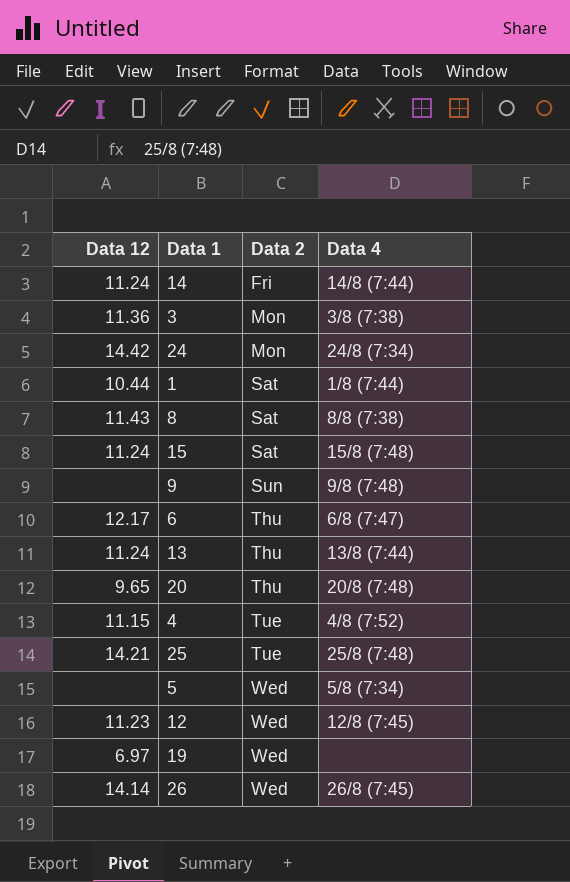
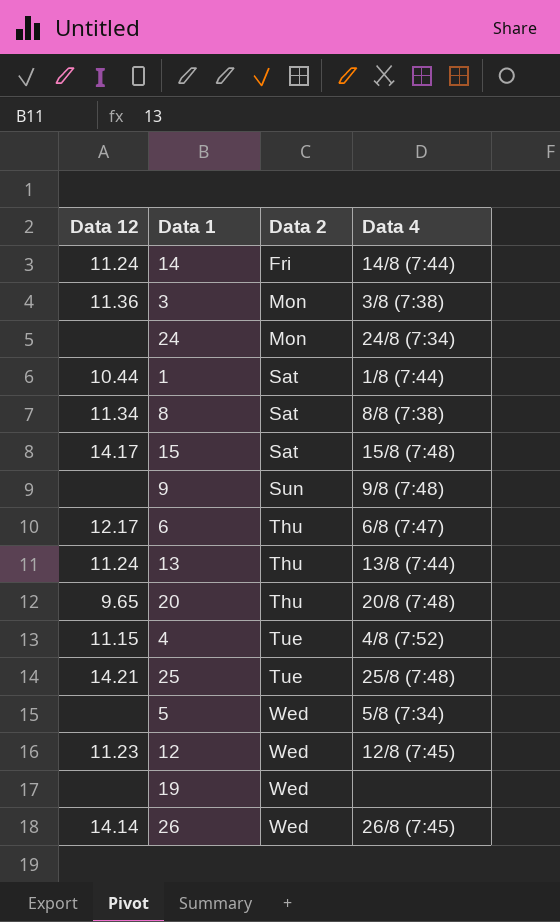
24 | Data 12: 14.42 -> none
8 | Data 12: 11.43 -> 11.34
15 | Data 12: 11.24 -> 14.17
19 | Data 12: 6.97 -> none

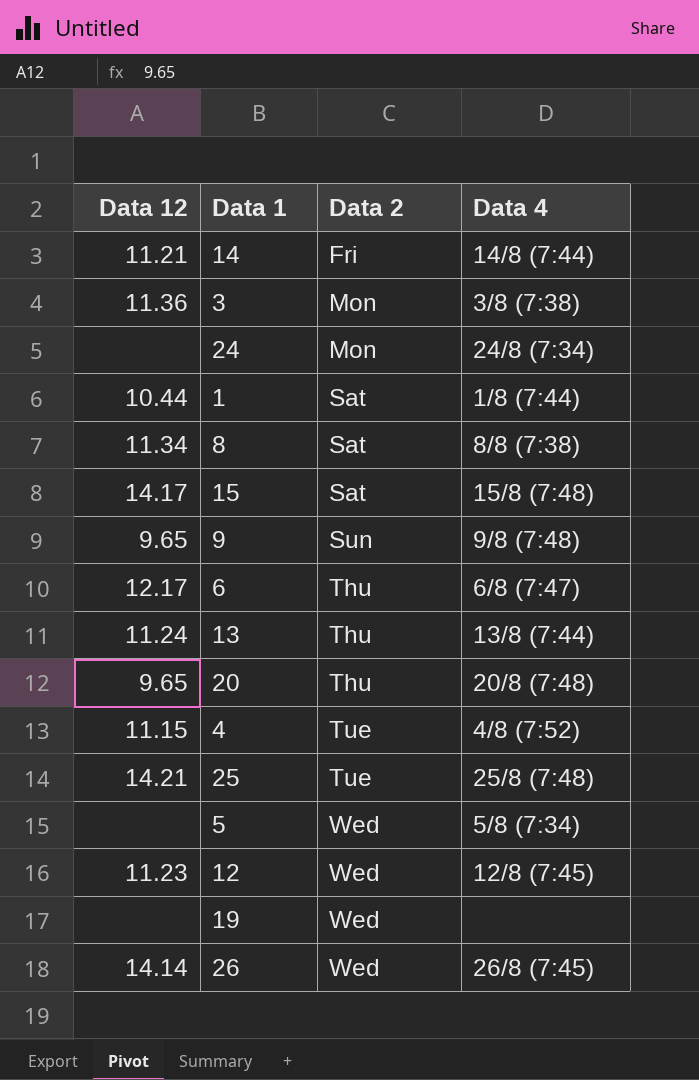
14 | Data 12: 11.24 -> 11.21
9 | Data 12: none -> 9.65

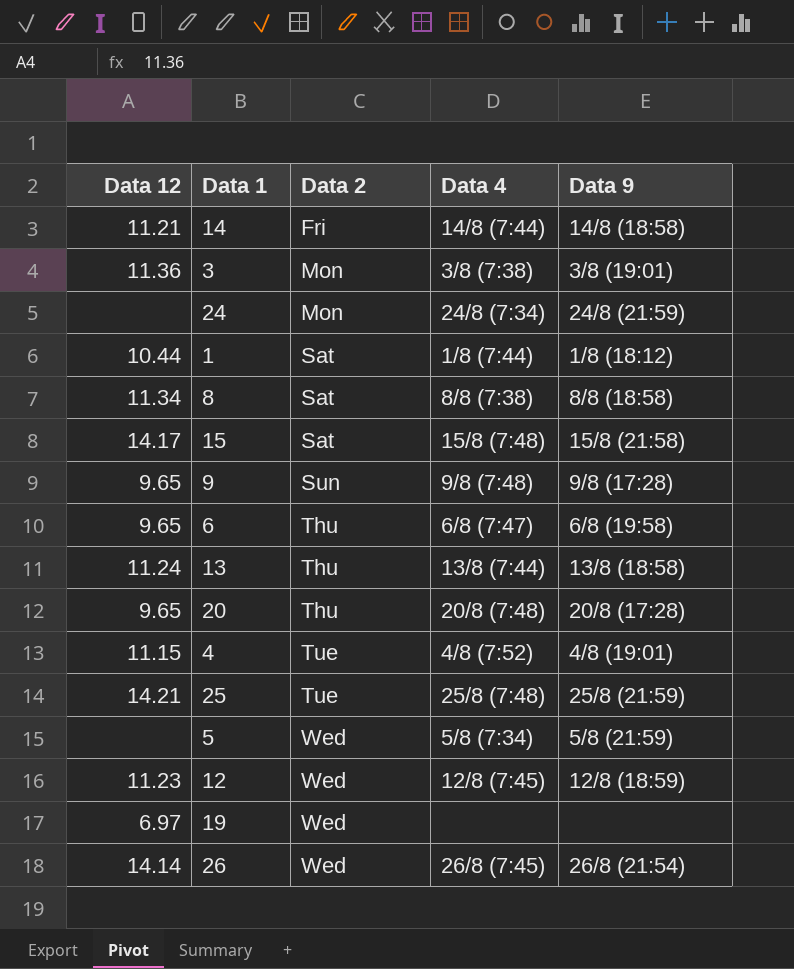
column Data 9 | position: none -> 5
6 | Data 12: 12.17 -> 9.65
19 | Data 12: none -> 6.97

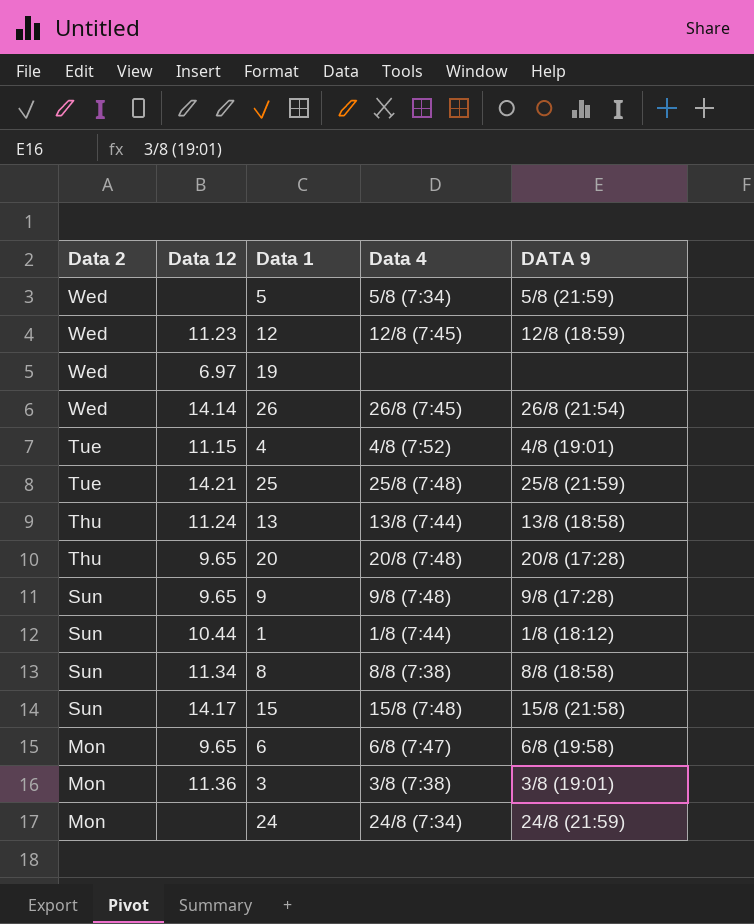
row order: Data 2 ascending -> Data 2 descending
column Data 2 | position: 3 -> 1
column name: Data 9 -> DATA 9
row 14: 11.21 | Fri | 14/8 (7:44) | 14/8 (18:58) -> none
1 | Data 2: Sat -> Sun
8 | Data 2: Sat -> Sun
15 | Data 2: Sat -> Sun
6 | Data 2: Thu -> Mon

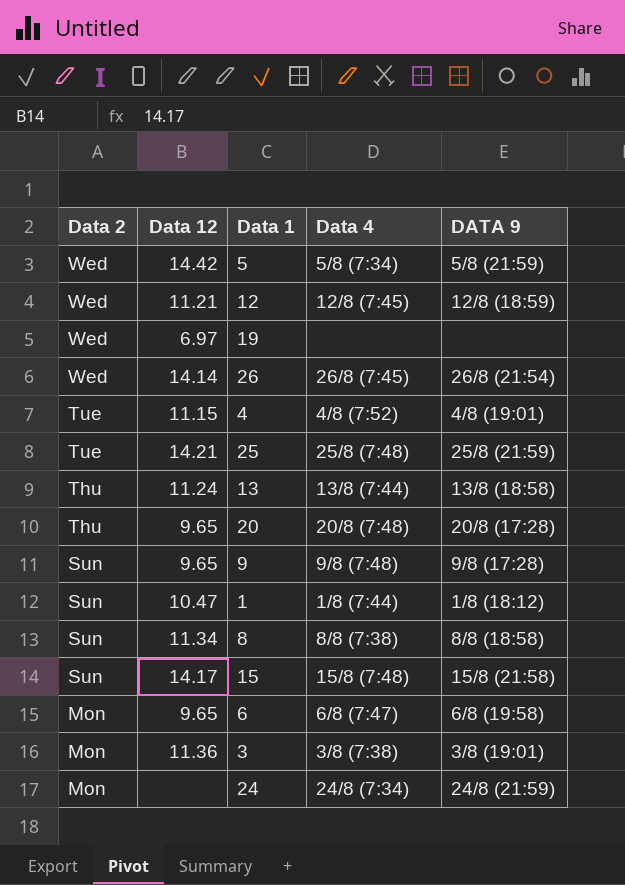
5 | Data 12: none -> 14.42
12 | Data 12: 11.23 -> 11.21
1 | Data 12: 10.44 -> 10.47

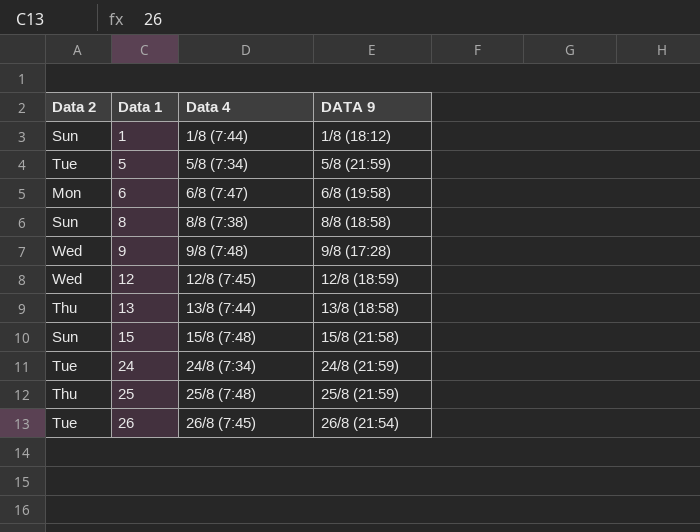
row order: Data 2 descending -> Data 1 ascending
column Data 12 | position: 2 -> none
row 19: Wed | 6.97 | none | none -> none
row 4: Tue | 11.15 | 4/8 (7:52) | 4/8 (19:01) -> none
row 20: Thu | 9.65 | 20/8 (7:48) | 20/8 (17:28) -> none
row 3: Mon | 11.36 | 3/8 (7:38) | 3/8 (19:01) -> none
5 | Data 2: Wed -> Tue
9 | Data 2: Sun -> Wed
24 | Data 2: Mon -> Tue
25 | Data 2: Tue -> Thu
26 | Data 2: Wed -> Tue

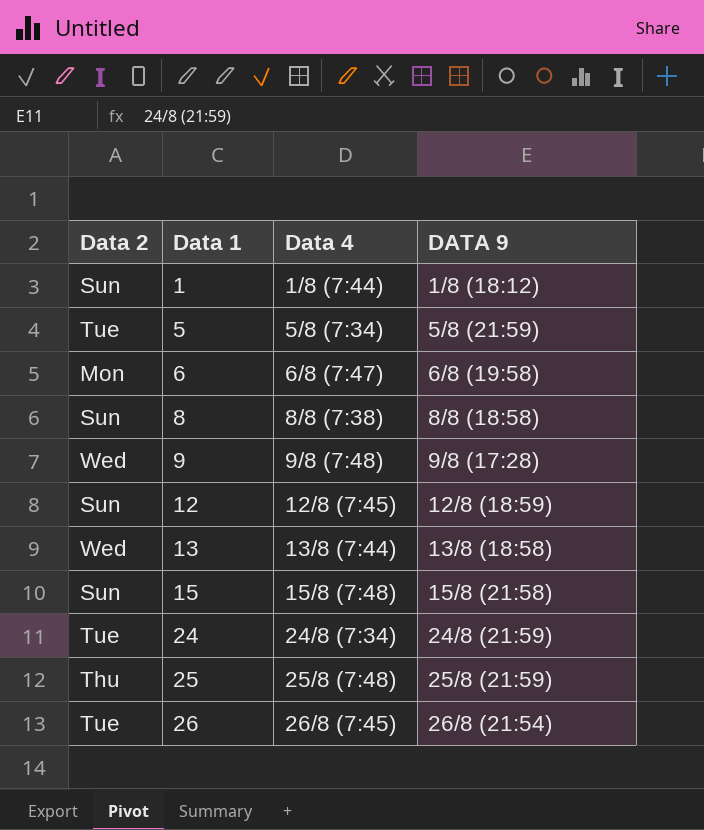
12 | Data 2: Wed -> Sun
13 | Data 2: Thu -> Wed

